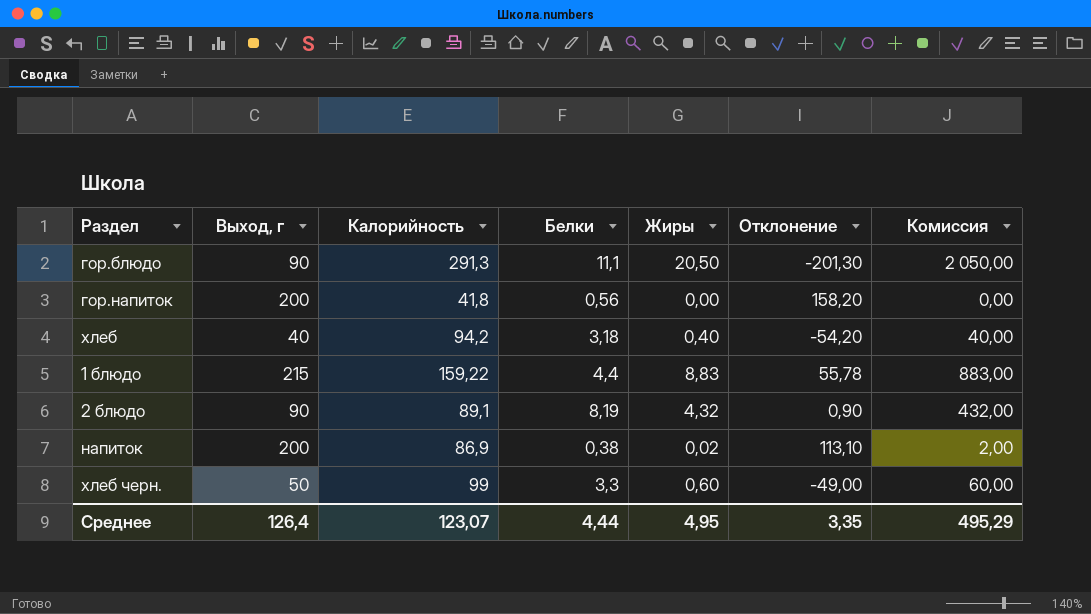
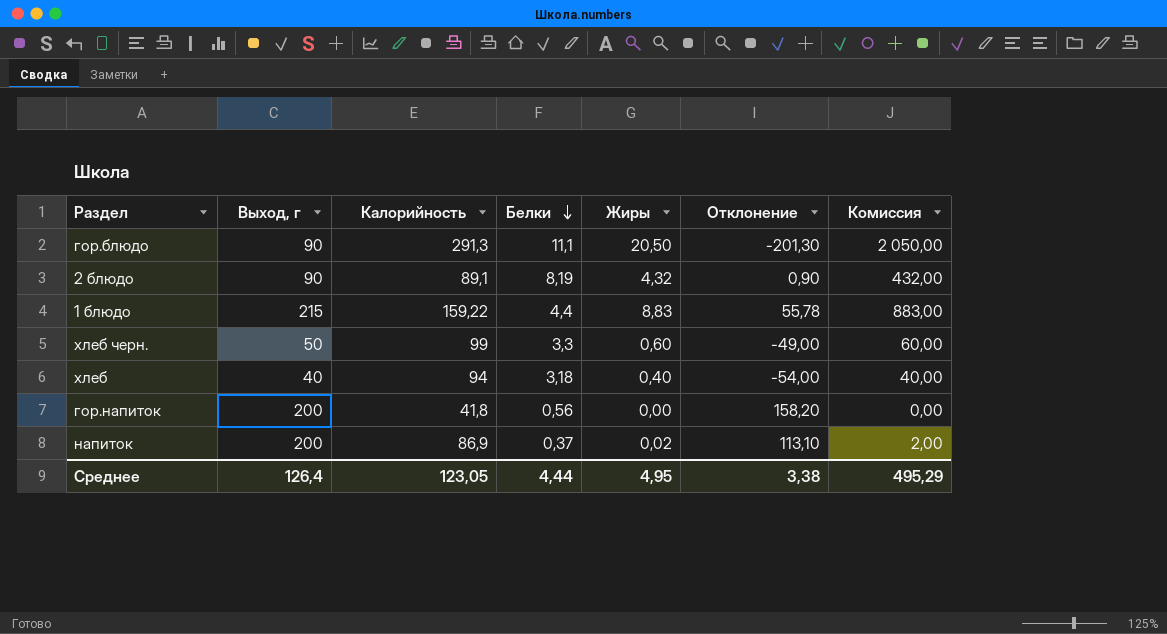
row order: none -> Белки descending
хлеб | Калорийность: 94,2 -> 94
хлеб | Отклонение: -54,20 -> -54,00
напиток | Белки: 0,38 -> 0,37
Среднее | Калорийность: 123,07 -> 123,05
Среднее | Отклонение: 3,35 -> 3,38

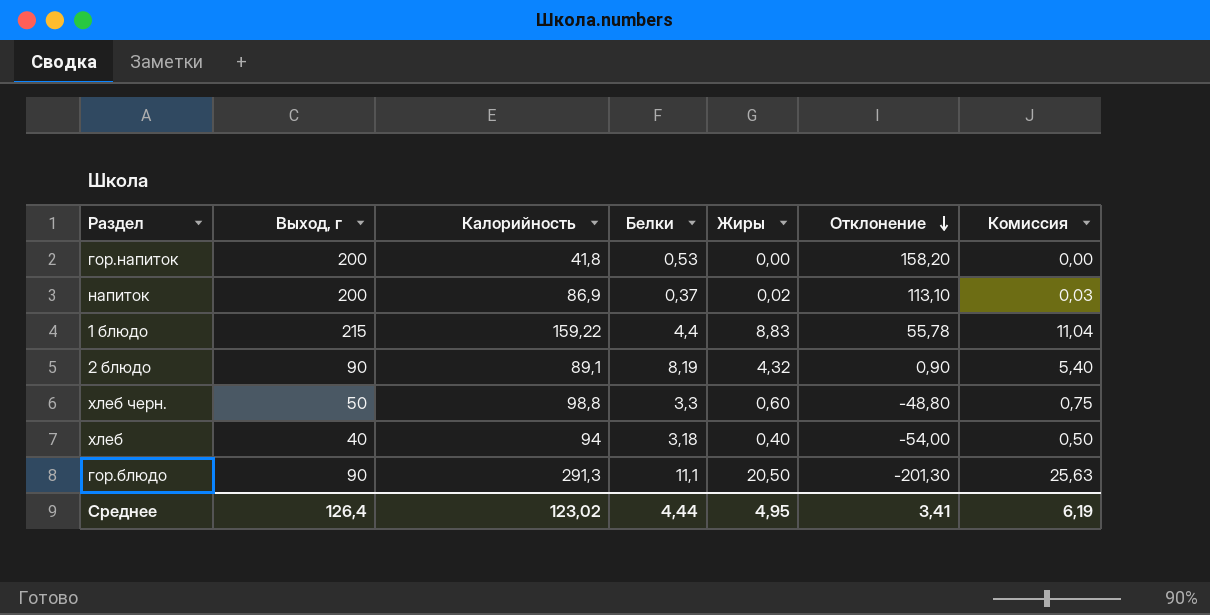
row order: Белки descending -> Отклонение descending
column Комиссия | formula: [Жиры] * 100 -> [Жиры] * 1,25
гор.напиток | Белки: 0,56 -> 0,53
хлеб черн. | Калорийность: 99 -> 98,8
хлеб черн. | Отклонение: -49,00 -> -48,80
Среднее | Калорийность: 123,05 -> 123,02
Среднее | Отклонение: 3,38 -> 3,41
Среднее | Комиссия: 495,29 -> 6,19

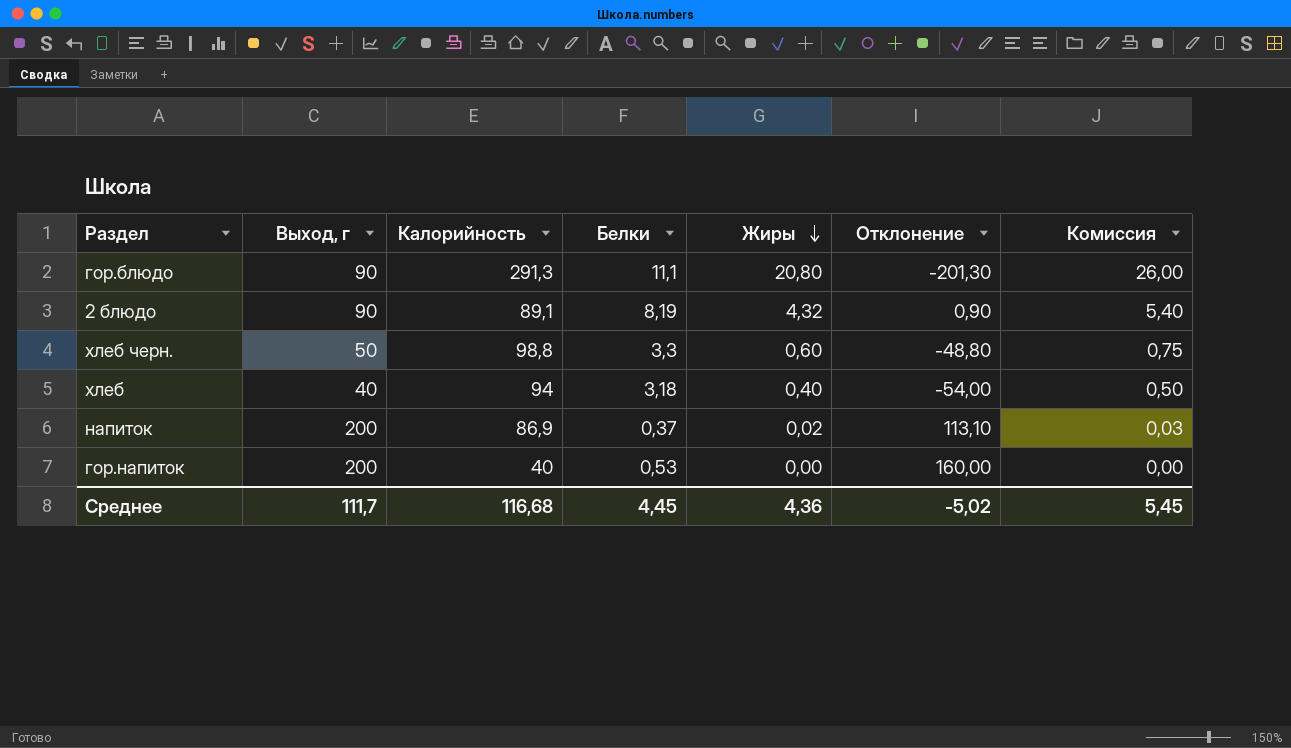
row order: Отклонение descending -> Жиры descending
row 1 блюдо: 215 | 159,22 | 4,4 | 8,83 | 55,78 | 11,04 -> none
гор.блюдо | Жиры: 20,50 -> 20,80
гор.блюдо | Комиссия: 25,63 -> 26,00
гор.напиток | Калорийность: 41,8 -> 40
гор.напиток | Отклонение: 158,20 -> 160,00
Среднее | Выход, г: 126,4 -> 111,7
Среднее | Калорийность: 123,02 -> 116,68
Среднее | Белки: 4,44 -> 4,45
Среднее | Жиры: 4,95 -> 4,36
Среднее | Отклонение: 3,41 -> -5,02
Среднее | Комиссия: 6,19 -> 5,45

